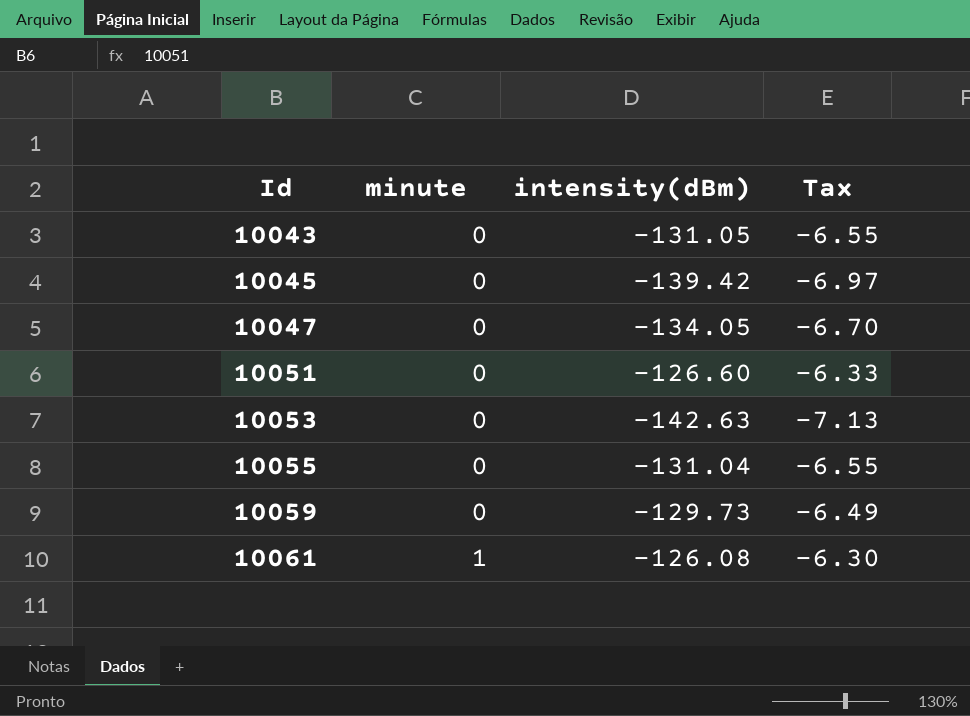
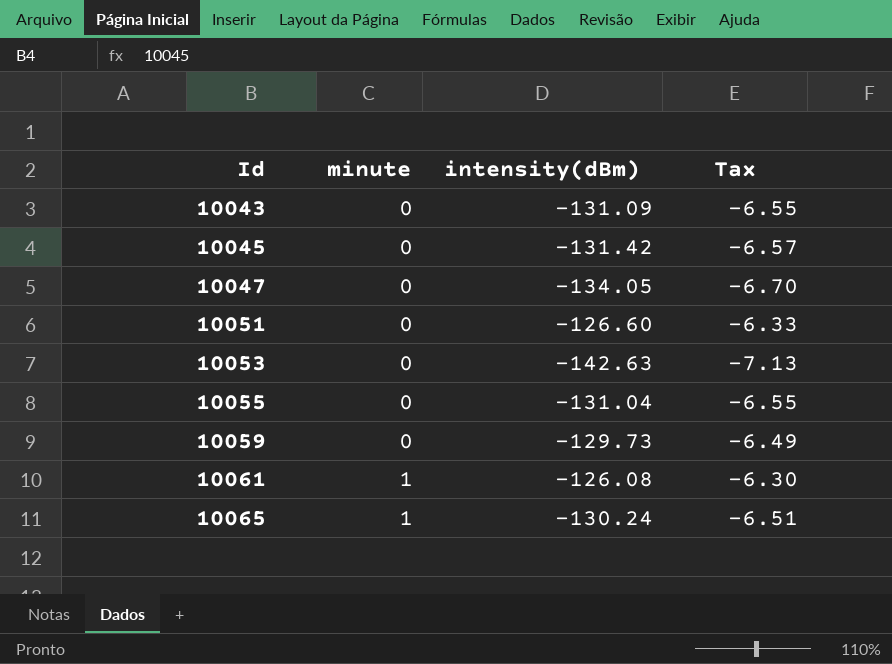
10043 | intensity(dBm): -131.05 -> -131.09
10045 | intensity(dBm): -139.42 -> -131.42
10045 | Tax: -6.97 -> -6.57
row 10065: none -> 1 | -130.24 | -6.51

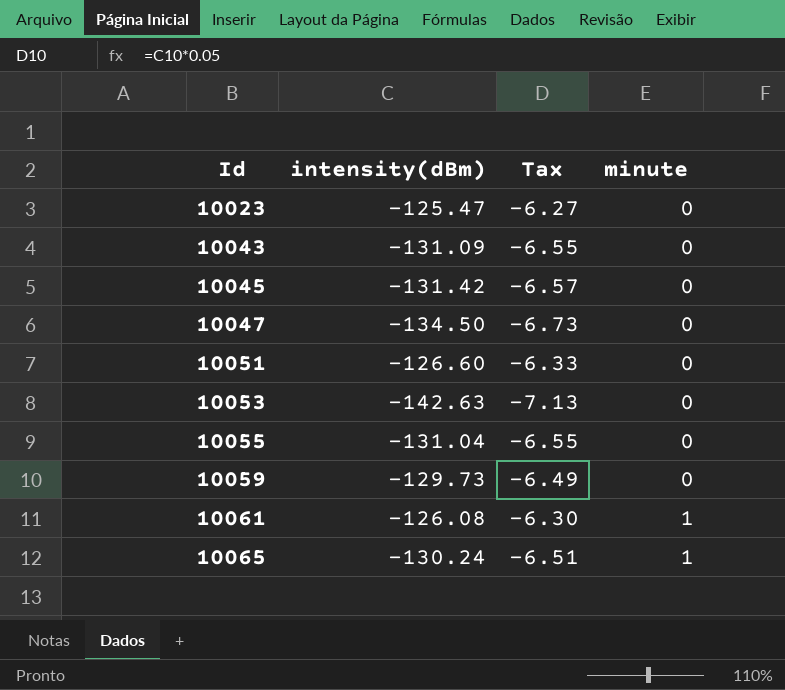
column minute | position: 2 -> 4
row 10023: none -> -125.47 | -6.27 | 0
10047 | intensity(dBm): -134.05 -> -134.50
10047 | Tax: -6.70 -> -6.73

